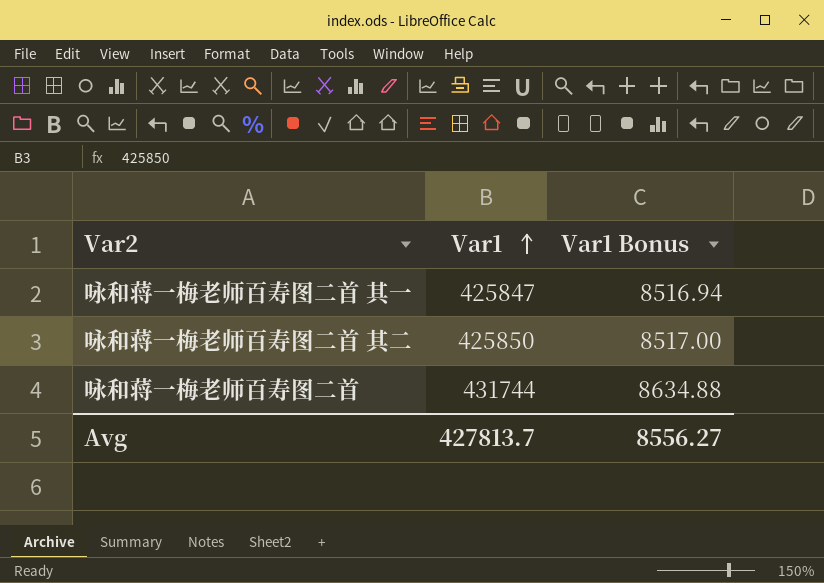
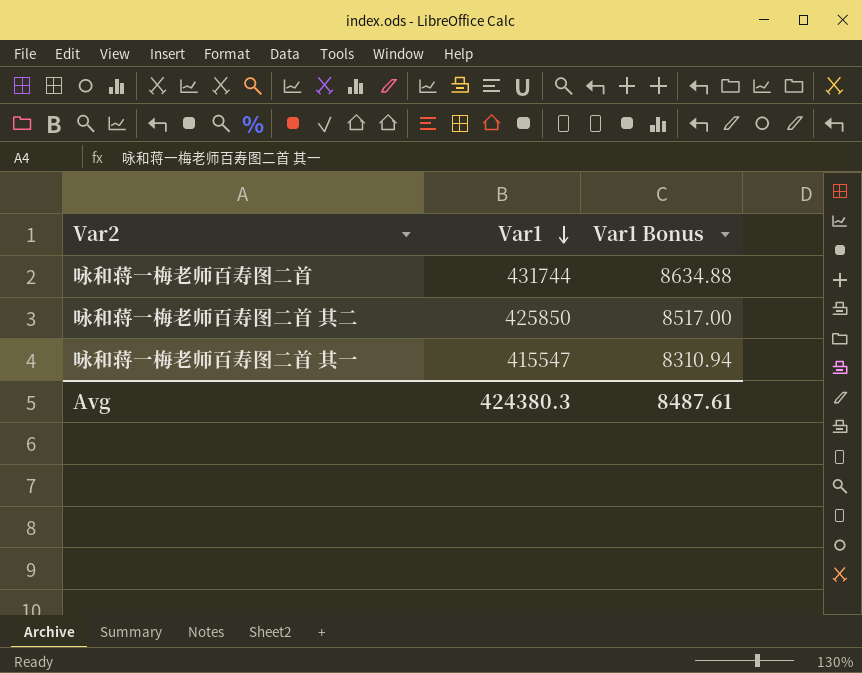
row order: Var1 ascending -> Var1 descending
咏和蒋一梅老师百寿图二首 其一 | Var1: 425847 -> 415547
咏和蒋一梅老师百寿图二首 其一 | Var1 Bonus: 8516.94 -> 8310.94
Avg | Var1: 427813.7 -> 424380.3
Avg | Var1 Bonus: 8556.27 -> 8487.61

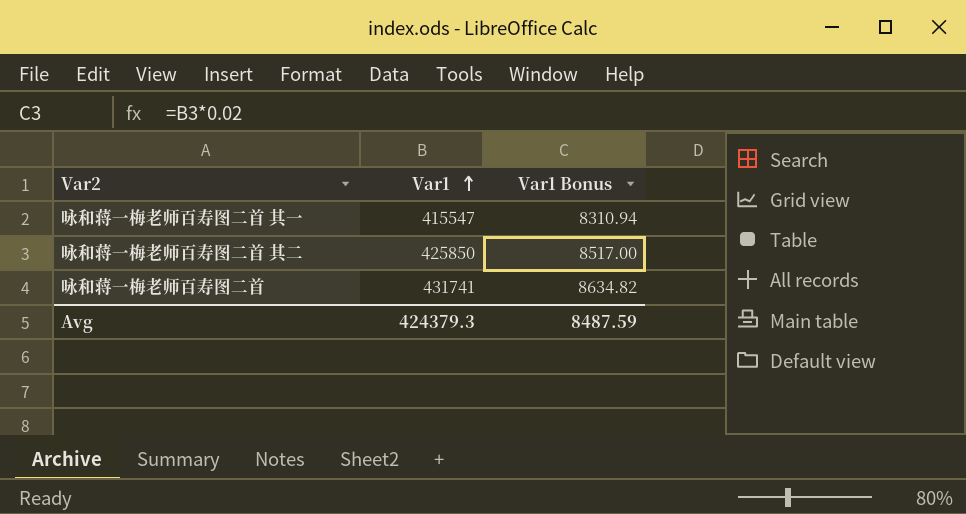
row order: Var1 descending -> Var1 ascending
咏和蒋一梅老师百寿图二首 | Var1: 431744 -> 431741
咏和蒋一梅老师百寿图二首 | Var1 Bonus: 8634.88 -> 8634.82
Avg | Var1: 424380.3 -> 424379.3
Avg | Var1 Bonus: 8487.61 -> 8487.59

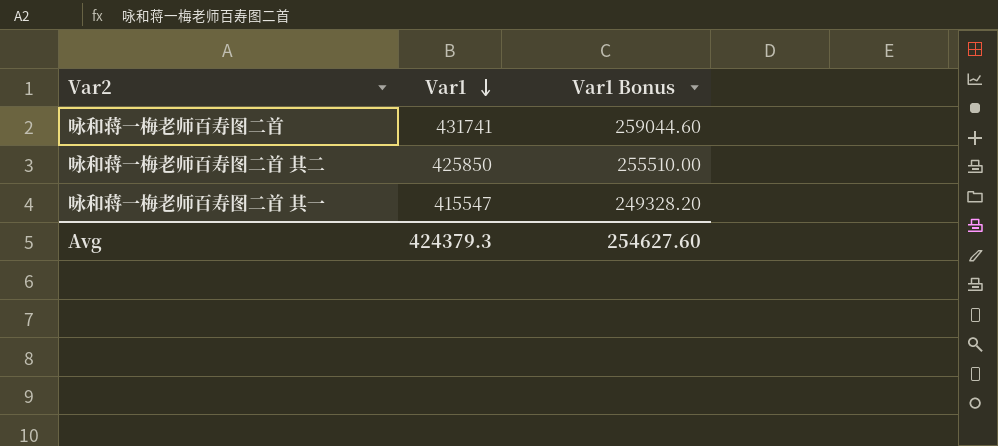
row order: Var1 ascending -> Var1 descending
column Var1 Bonus | formula: [Var1] * 0.02 -> [Var1] * 0.6
Avg | Var1 Bonus: 8487.59 -> 254627.60

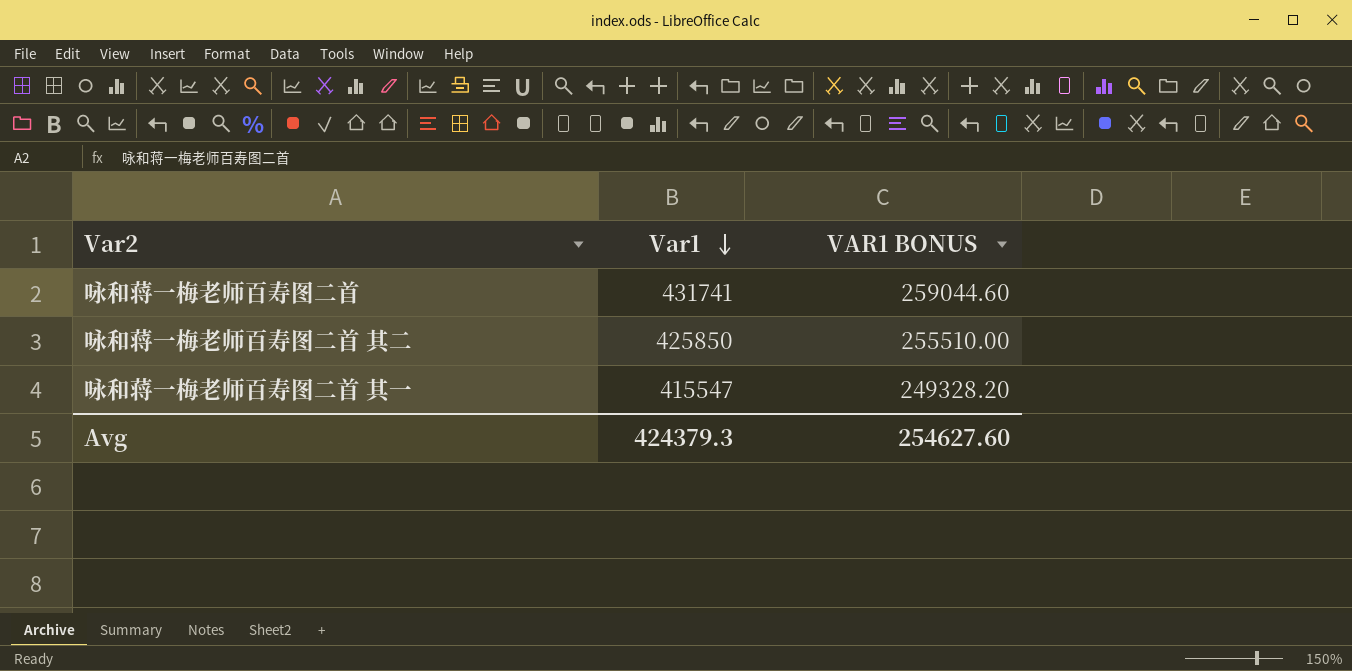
column name: Var1 Bonus -> VAR1 BONUS

